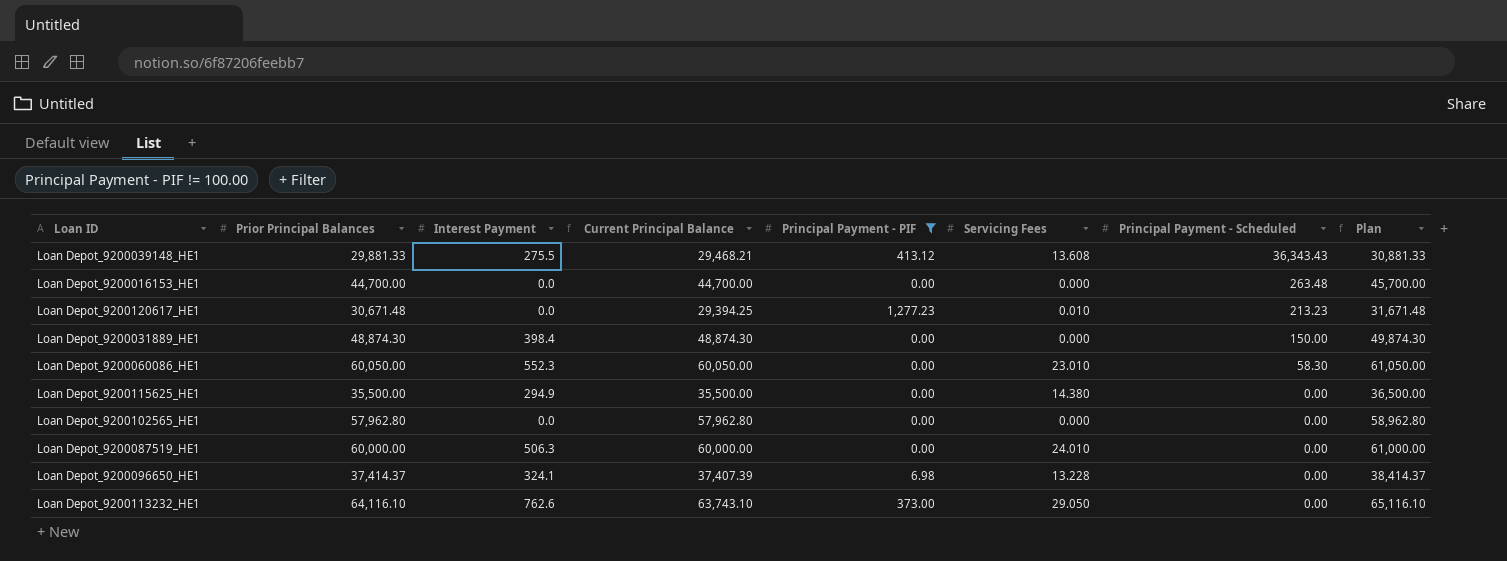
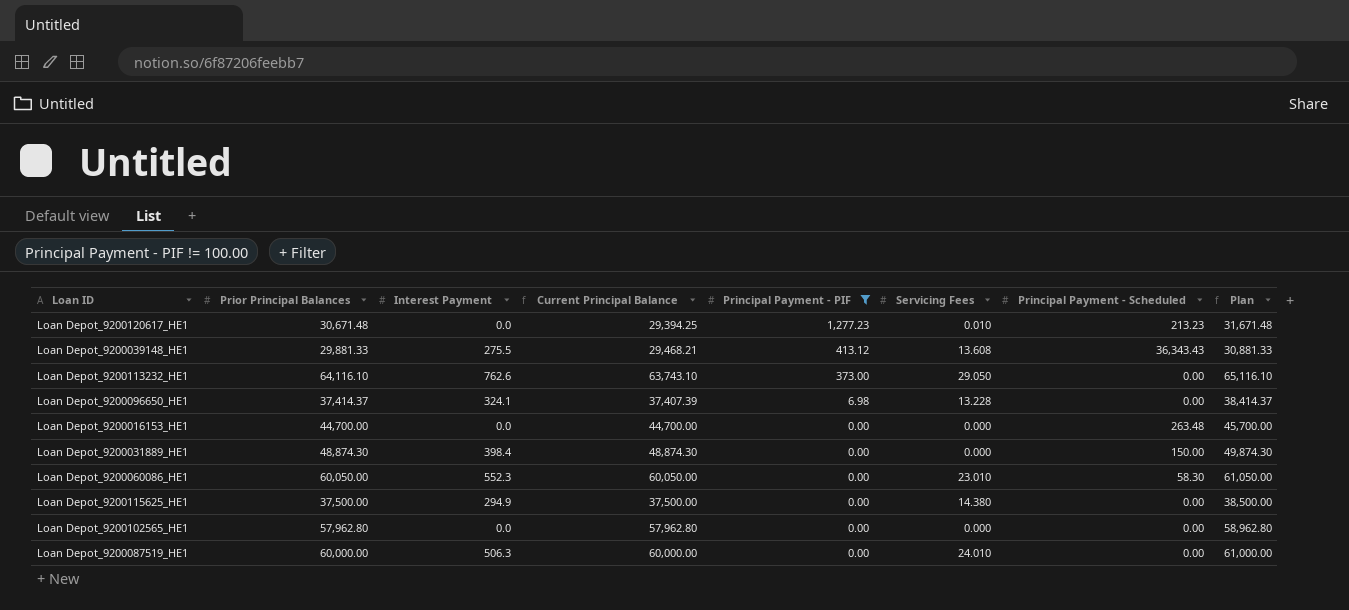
row order: Principal Payment - Scheduled descending -> Principal Payment - PIF descending
Loan Depot_9200115625_HE1 | Prior Principal Balances: 35,500.00 -> 37,500.00
Loan Depot_9200115625_HE1 | Current Principal Balance: 35,500.00 -> 37,500.00
Loan Depot_9200115625_HE1 | Plan: 36,500.00 -> 38,500.00

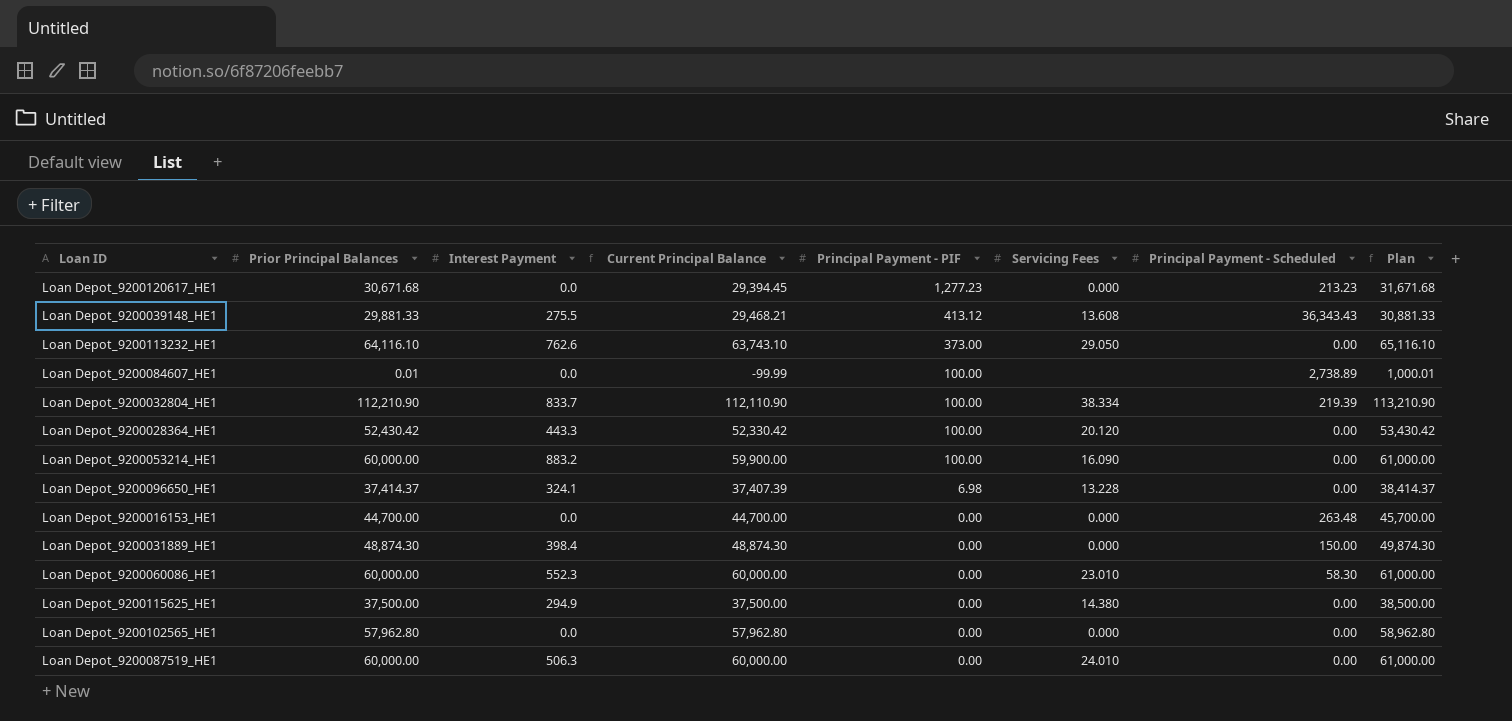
filter: Principal Payment - PIF != 100.00 -> none
Loan Depot_9200120617_HE1 | Prior Principal Balances: 30,671.48 -> 30,671.68
Loan Depot_9200120617_HE1 | Current Principal Balance: 29,394.25 -> 29,394.45
Loan Depot_9200120617_HE1 | Servicing Fees: 0.010 -> 0.000
Loan Depot_9200120617_HE1 | Plan: 31,671.48 -> 31,671.68
Loan Depot_9200060086_HE1 | Prior Principal Balances: 60,050.00 -> 60,000.00
Loan Depot_9200060086_HE1 | Current Principal Balance: 60,050.00 -> 60,000.00
Loan Depot_9200060086_HE1 | Plan: 61,050.00 -> 61,000.00

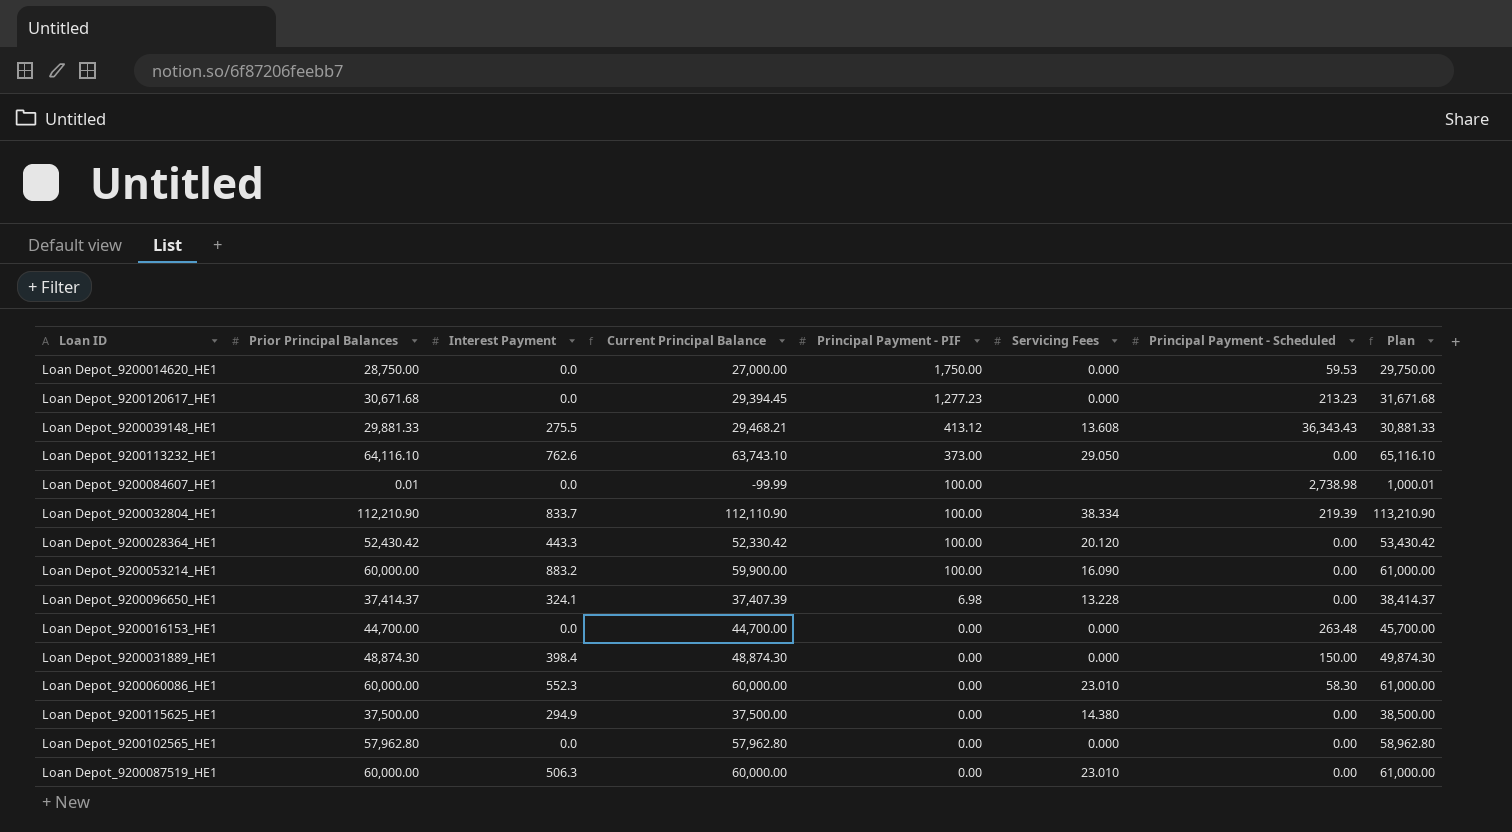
row Loan Depot_9200014620_HE1: none -> 28,750.00 | 0.0 | 27,000.00 | 1,750.00 | 0.000 | 59.53 | 29,750.00
Loan Depot_9200084607_HE1 | Principal Payment - Scheduled: 2,738.89 -> 2,738.98
Loan Depot_9200087519_HE1 | Servicing Fees: 24.010 -> 23.010

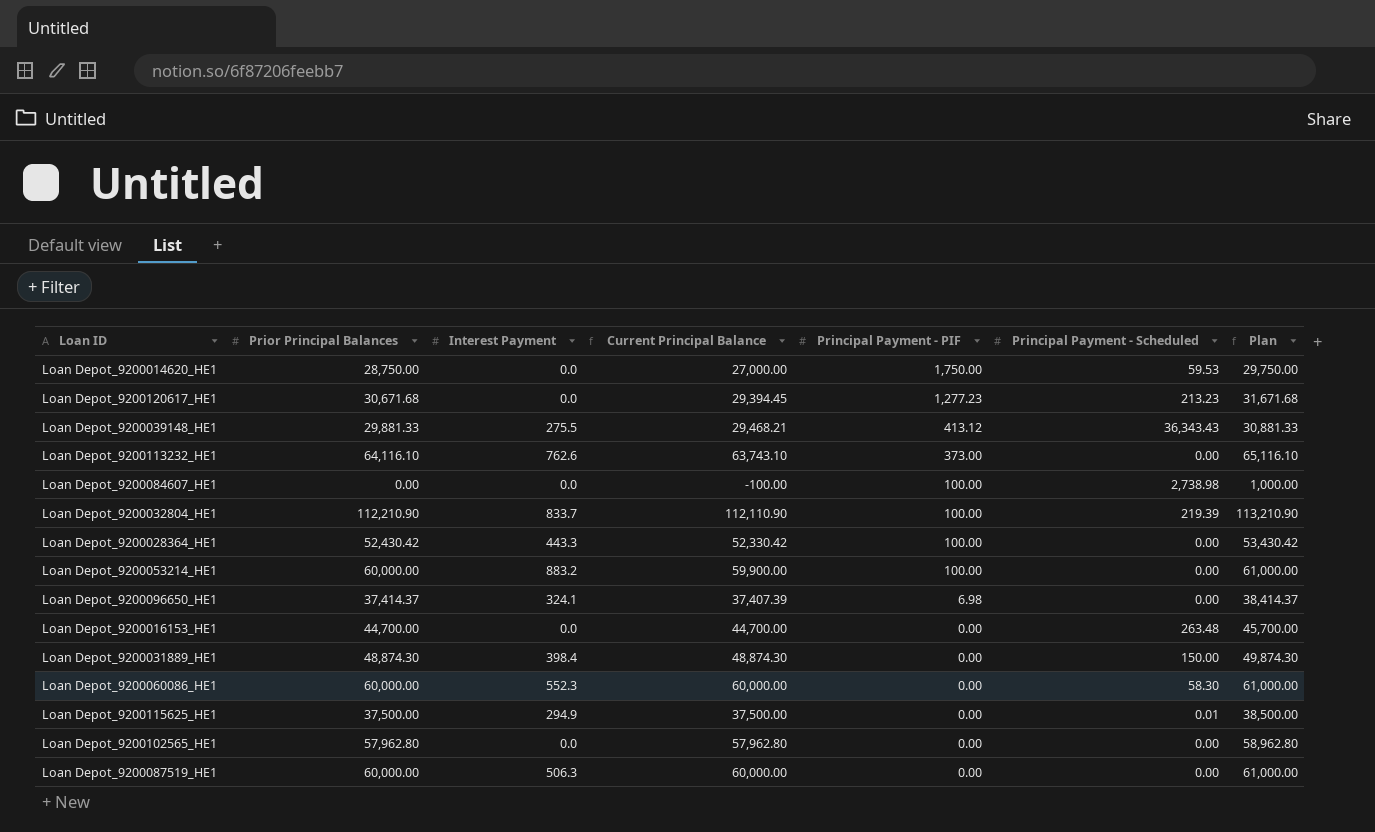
column Servicing Fees | position: 6 -> none
Loan Depot_9200084607_HE1 | Prior Principal Balances: 0.01 -> 0.00
Loan Depot_9200084607_HE1 | Current Principal Balance: -99.99 -> -100.00
Loan Depot_9200084607_HE1 | Plan: 1,000.01 -> 1,000.00
Loan Depot_9200115625_HE1 | Principal Payment - Scheduled: 0.00 -> 0.01

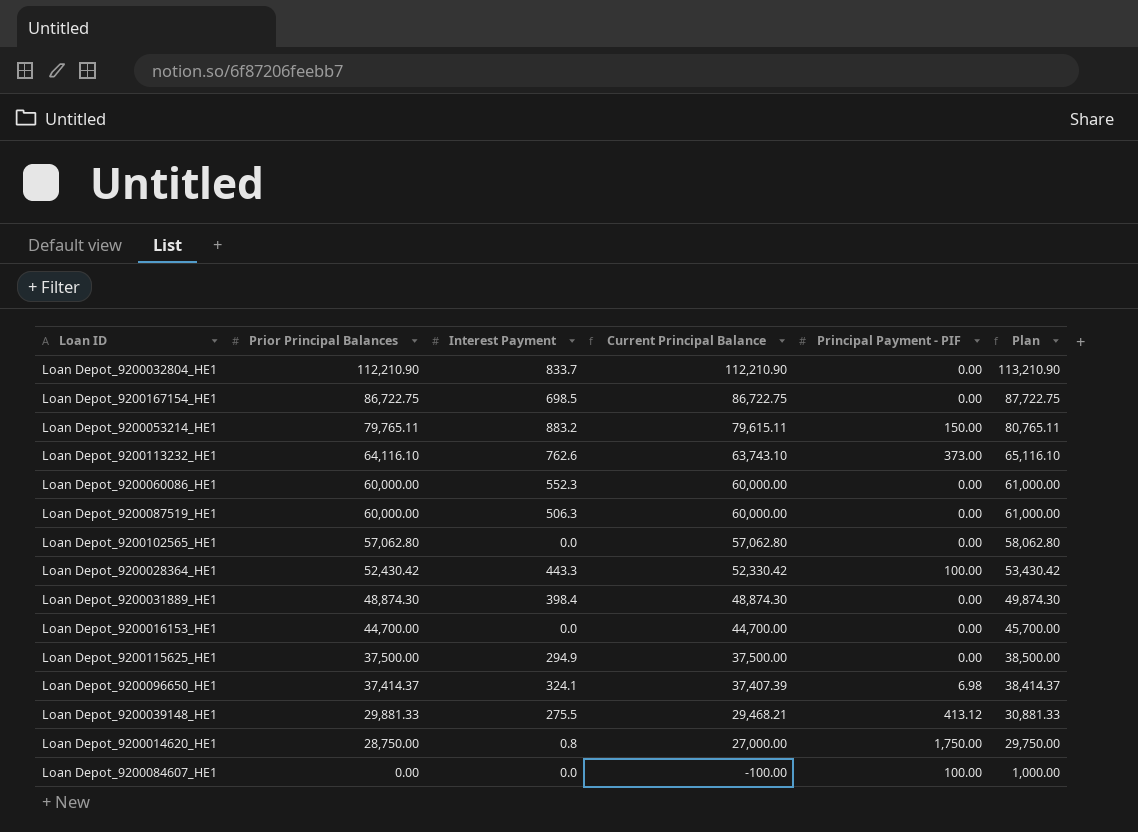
row order: Principal Payment - PIF descending -> Prior Principal Balances descending
column Principal Payment - Scheduled | position: 6 -> none
row Loan Depot_9200120617_HE1: 30,671.68 | 0.0 | 29,394.45 | 1,277.23 | 213.23 | 31,671.68 -> none
Loan Depot_9200032804_HE1 | Current Principal Balance: 112,110.90 -> 112,210.90
Loan Depot_9200032804_HE1 | Principal Payment - PIF: 100.00 -> 0.00
row Loan Depot_9200167154_HE1: none -> 86,722.75 | 698.5 | 86,722.75 | 0.00 | 87,722.75
Loan Depot_9200053214_HE1 | Prior Principal Balances: 60,000.00 -> 79,765.11
Loan Depot_9200053214_HE1 | Current Principal Balance: 59,900.00 -> 79,615.11
Loan Depot_9200053214_HE1 | Principal Payment - PIF: 100.00 -> 150.00
Loan Depot_9200053214_HE1 | Plan: 61,000.00 -> 80,765.11
Loan Depot_9200102565_HE1 | Prior Principal Balances: 57,962.80 -> 57,062.80
Loan Depot_9200102565_HE1 | Current Principal Balance: 57,962.80 -> 57,062.80
Loan Depot_9200102565_HE1 | Plan: 58,962.80 -> 58,062.80
Loan Depot_9200014620_HE1 | Interest Payment: 0.0 -> 0.8

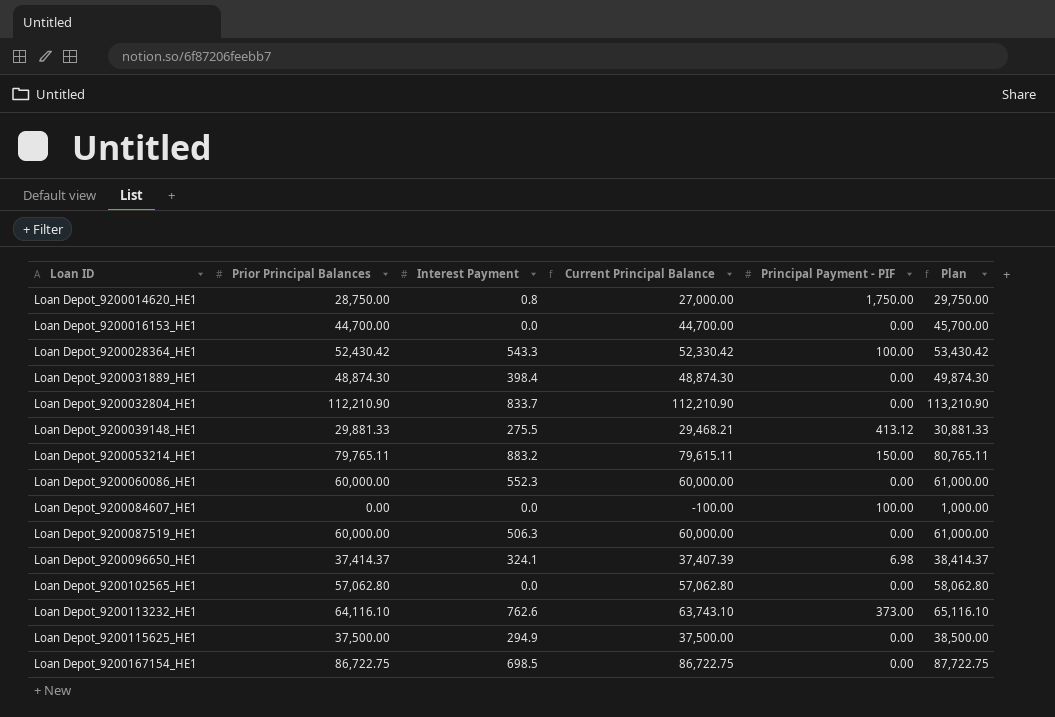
row order: Prior Principal Balances descending -> Loan ID ascending
Loan Depot_9200028364_HE1 | Interest Payment: 443.3 -> 543.3

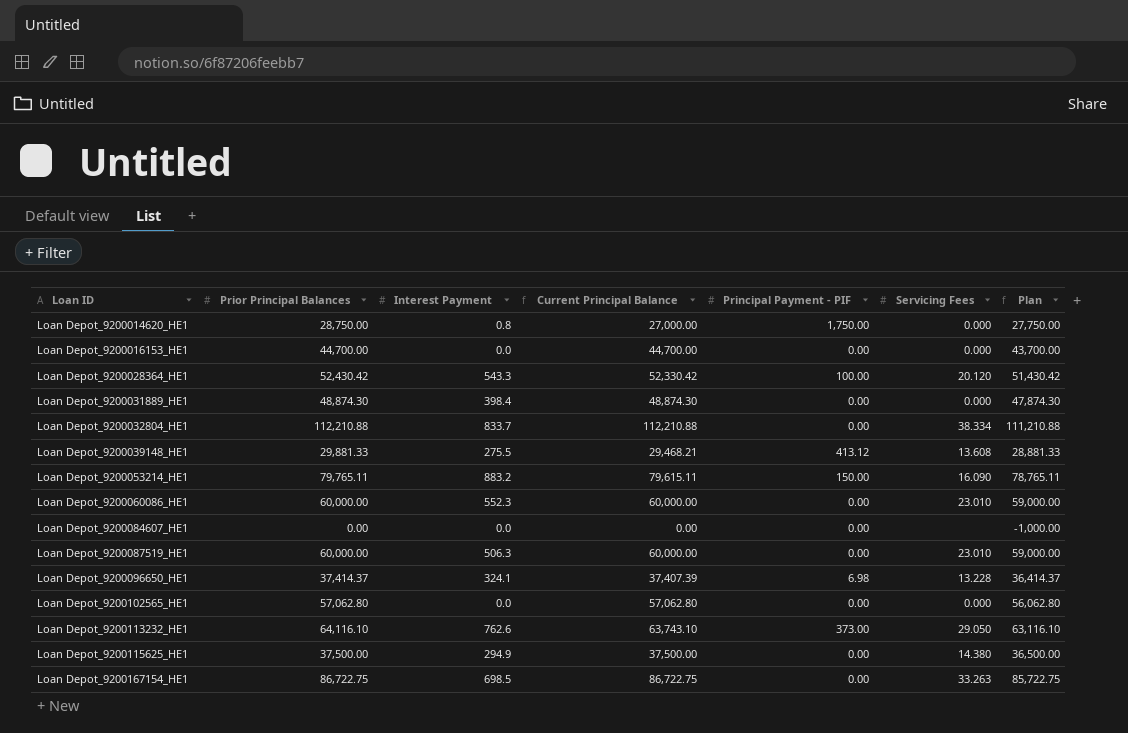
column Servicing Fees | position: none -> 6
column Plan | formula: [Prior Principal Balances] + 1000 -> [Prior Principal Balances] - 1000
Loan Depot_9200032804_HE1 | Prior Principal Balances: 112,210.90 -> 112,210.88
Loan Depot_9200032804_HE1 | Current Principal Balance: 112,210.90 -> 112,210.88
Loan Depot_9200084607_HE1 | Current Principal Balance: -100.00 -> 0.00
Loan Depot_9200084607_HE1 | Principal Payment - PIF: 100.00 -> 0.00

